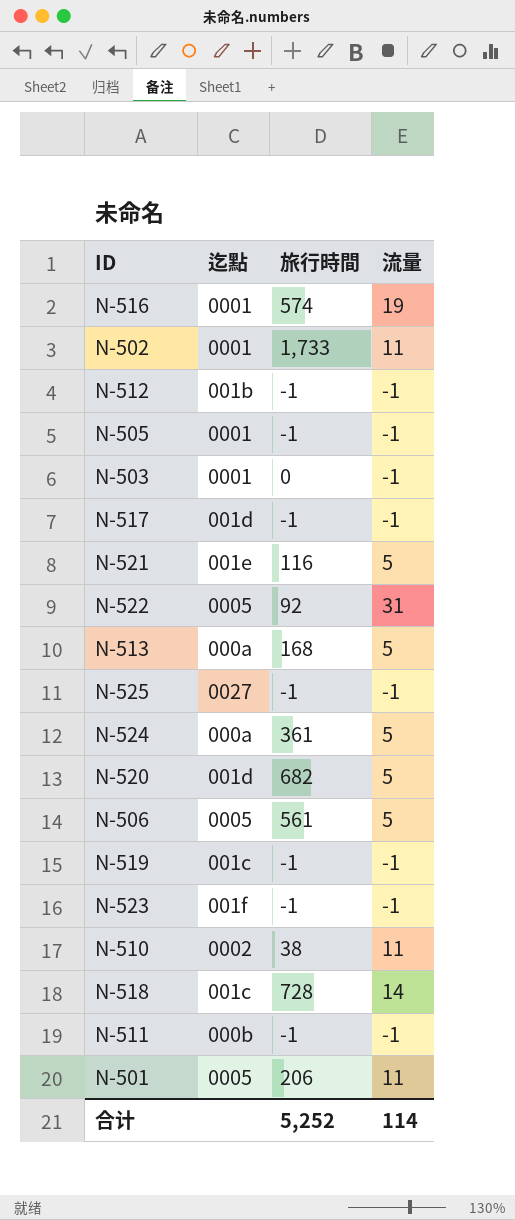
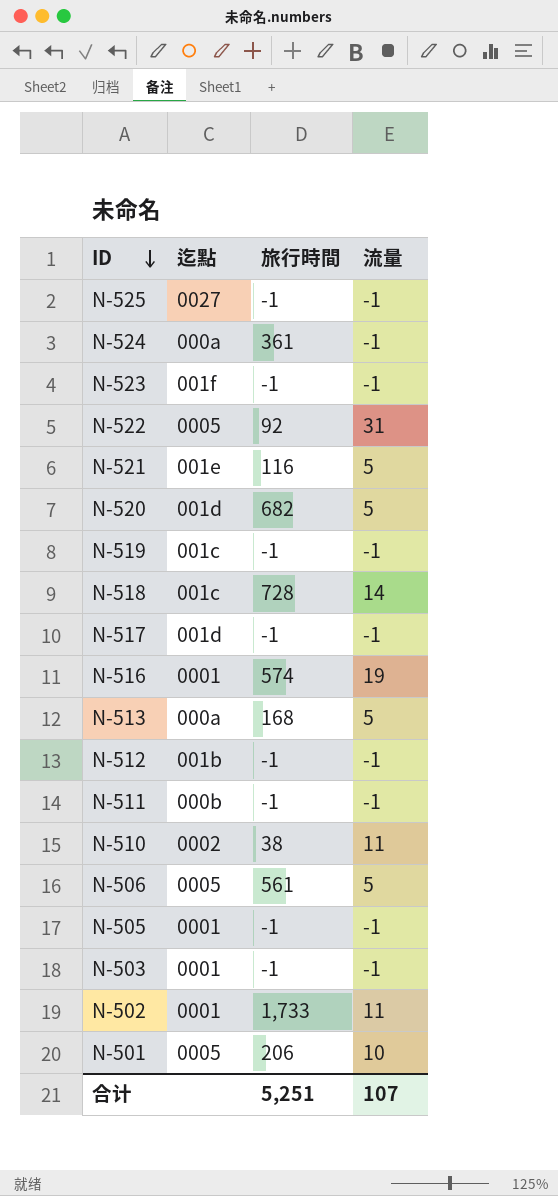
row order: none -> ID descending
N-524 | 流量: 5 -> -1
N-503 | 旅行時間: 0 -> -1
N-501 | 流量: 11 -> 10
合计 | 旅行時間: 5,252 -> 5,251
合计 | 流量: 114 -> 107

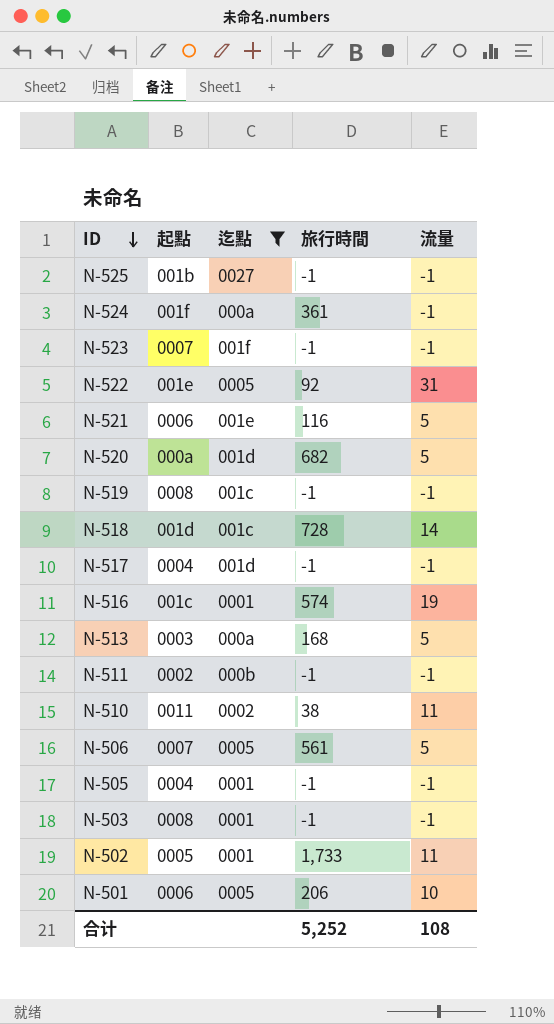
filter: none -> 迄點 != 001b
column 起點 | position: none -> 2
合计 | 旅行時間: 5,251 -> 5,252
合计 | 流量: 107 -> 108

